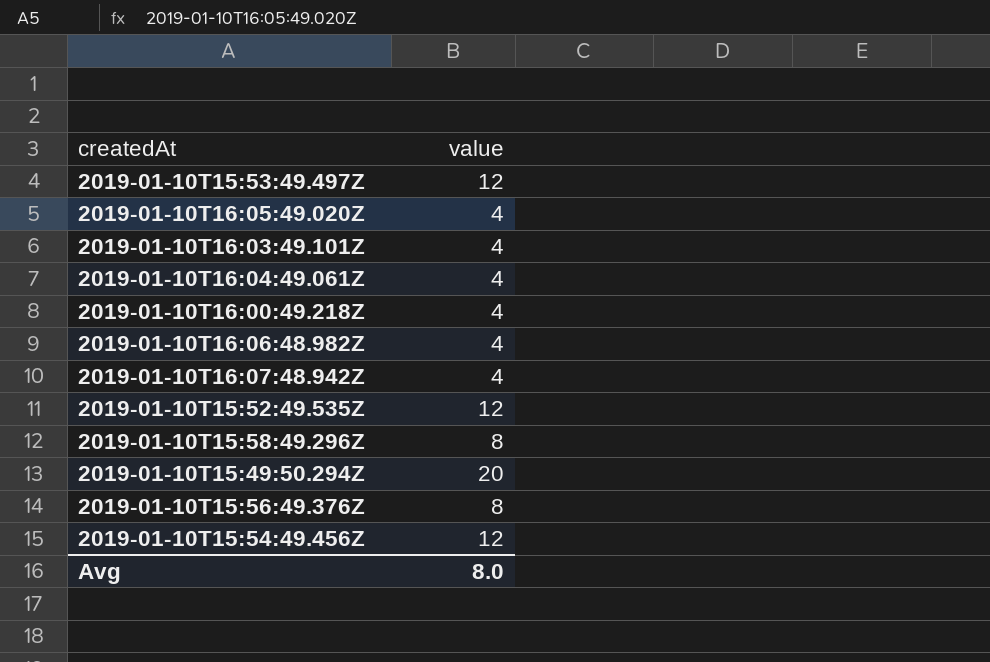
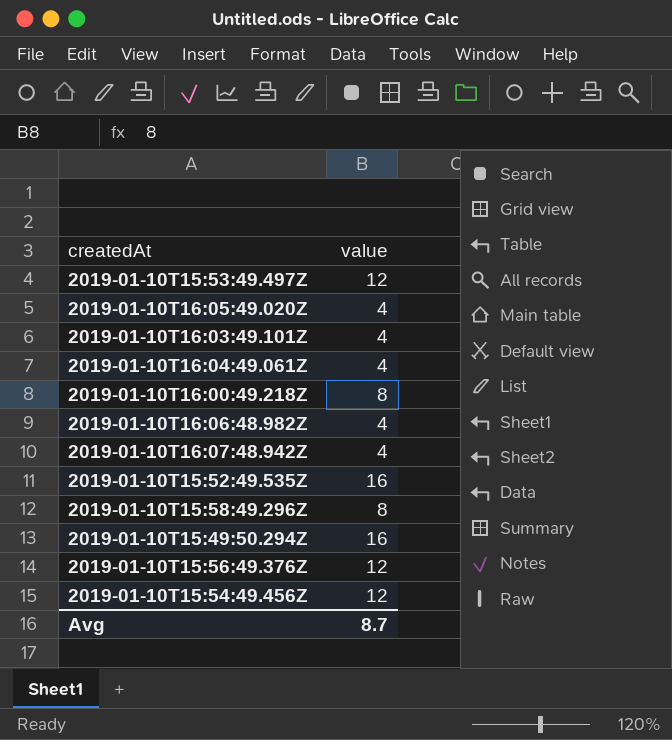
2019-01-10T16:00:49.218Z | value: 4 -> 8
2019-01-10T15:52:49.535Z | value: 12 -> 16
2019-01-10T15:49:50.294Z | value: 20 -> 16
2019-01-10T15:56:49.376Z | value: 8 -> 12
Avg | value: 8.0 -> 8.7

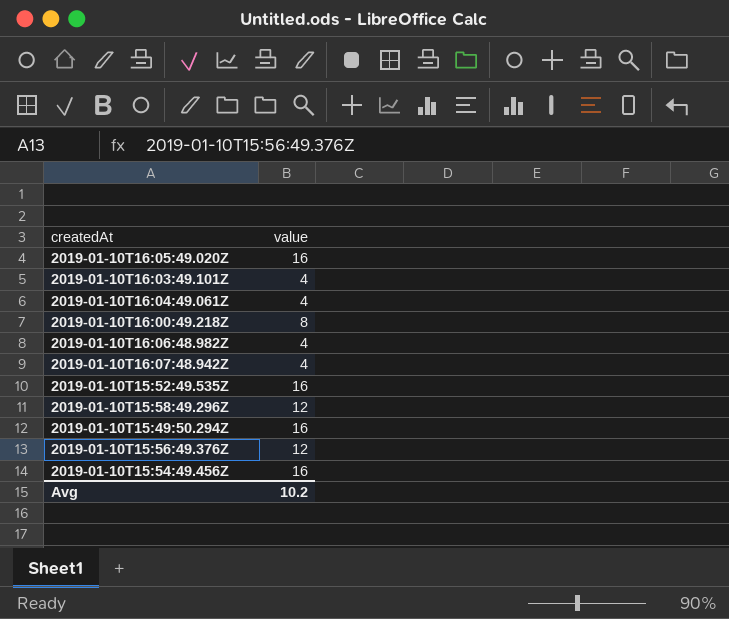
row 2019-01-10T15:53:49.497Z: 12 -> none
2019-01-10T16:05:49.020Z | value: 4 -> 16
2019-01-10T15:58:49.296Z | value: 8 -> 12
2019-01-10T15:54:49.456Z | value: 12 -> 16
Avg | value: 8.7 -> 10.2

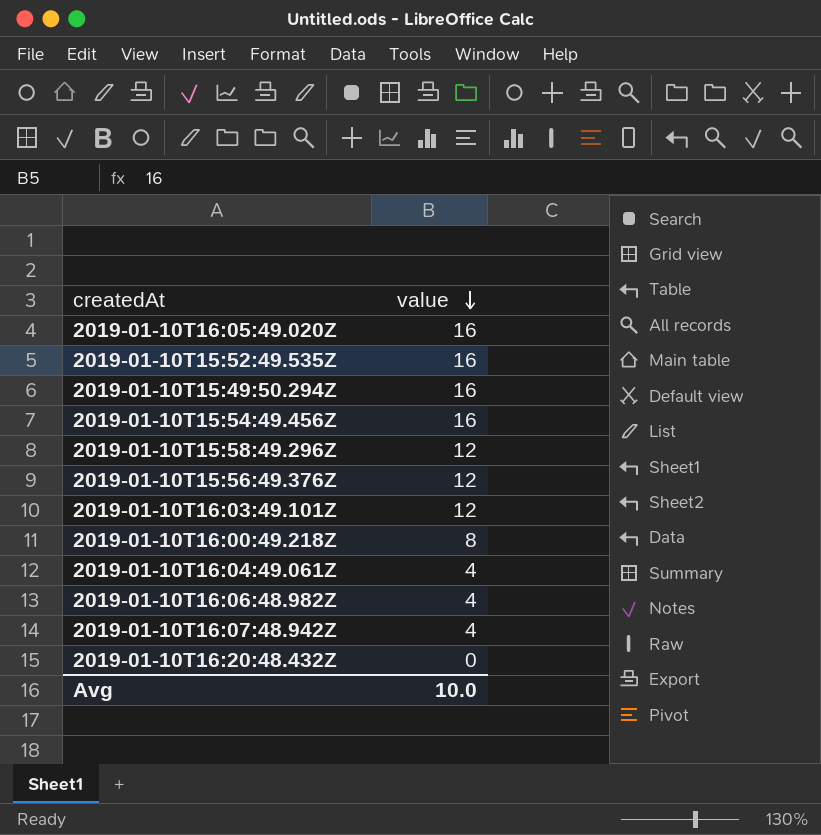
row order: none -> value descending
2019-01-10T16:03:49.101Z | value: 4 -> 12
row 2019-01-10T16:20:48.432Z: none -> 0
Avg | value: 10.2 -> 10.0

